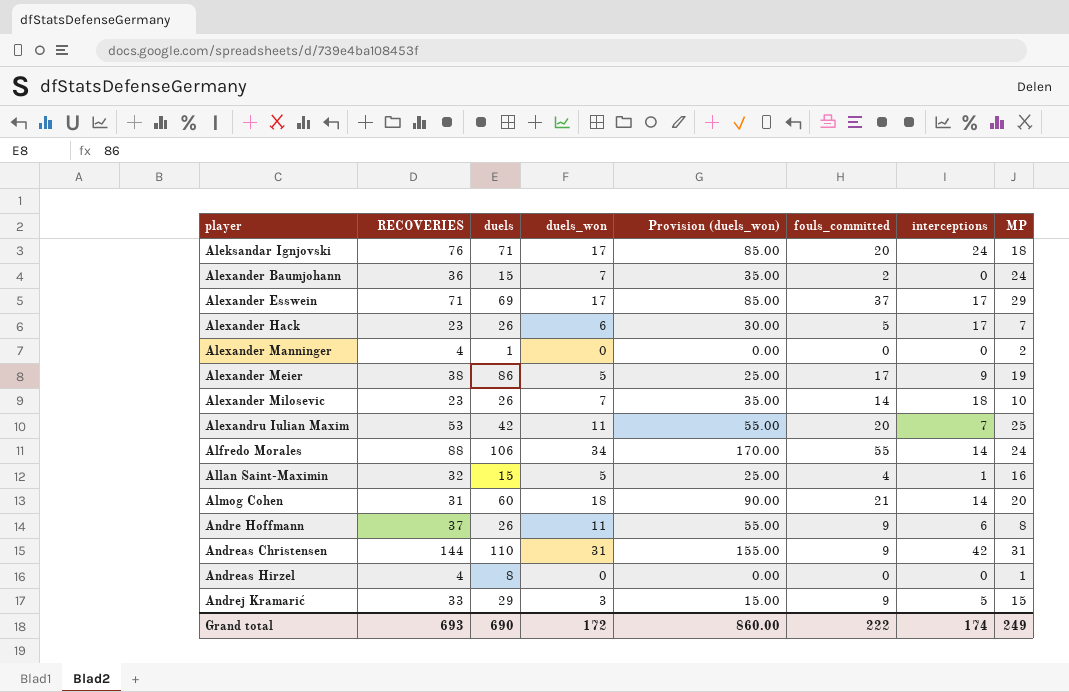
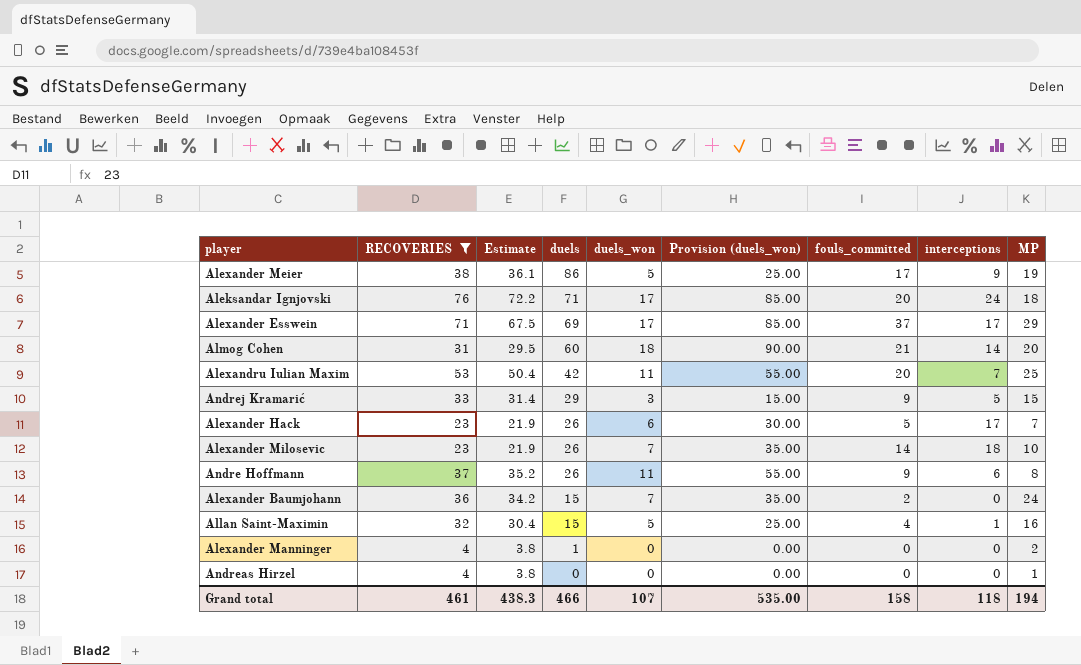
filter: none -> RECOVERIES <= 76
row order: player ascending -> duels descending
column Estimate | formula: none -> [RECOVERIES] * 0.95
Andreas Hirzel | duels: 8 -> 0
Grand total | RECOVERIES: 693 -> 461
Grand total | duels: 690 -> 466
Grand total | duels_won: 172 -> 107
Grand total | Provision (duels_won): 860.00 -> 535.00
Grand total | fouls_committed: 222 -> 158
Grand total | interceptions: 174 -> 118
Grand total | MP: 249 -> 194

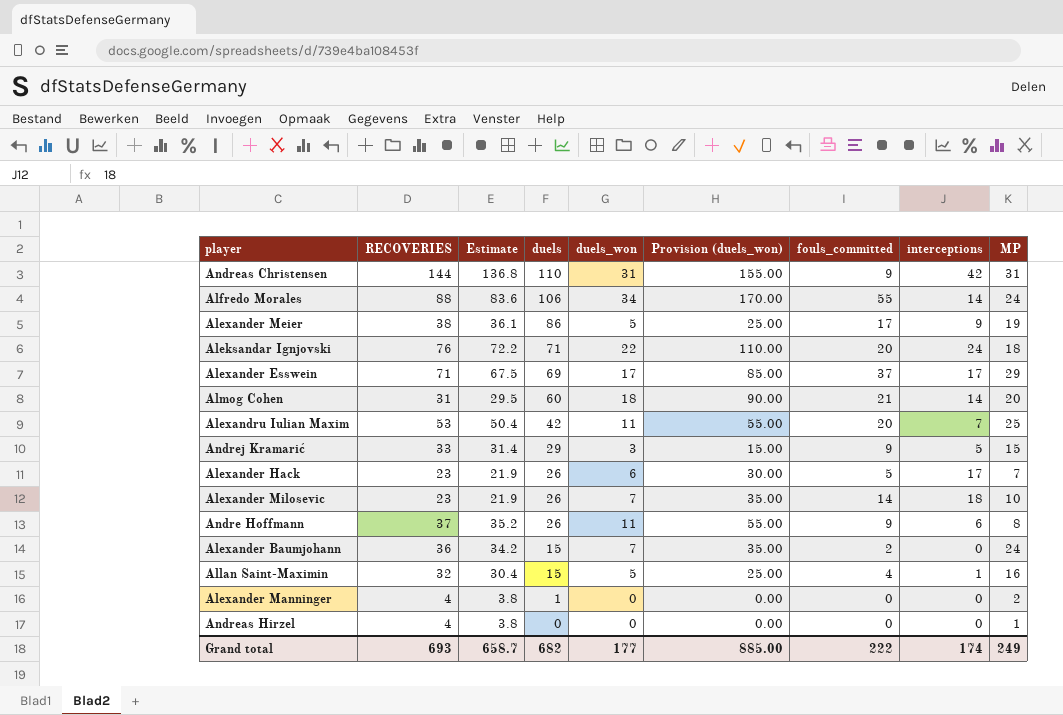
filter: RECOVERIES <= 76 -> none
Aleksandar Ignjovski | duels_won: 17 -> 22
Aleksandar Ignjovski | Provision (duels_won): 85.00 -> 110.00
Grand total | RECOVERIES: 461 -> 693
Grand total | Estimate: 438.3 -> 658.7
Grand total | duels: 466 -> 682
Grand total | duels_won: 107 -> 177
Grand total | Provision (duels_won): 535.00 -> 885.00
Grand total | fouls_committed: 158 -> 222
Grand total | interceptions: 118 -> 174
Grand total | MP: 194 -> 249

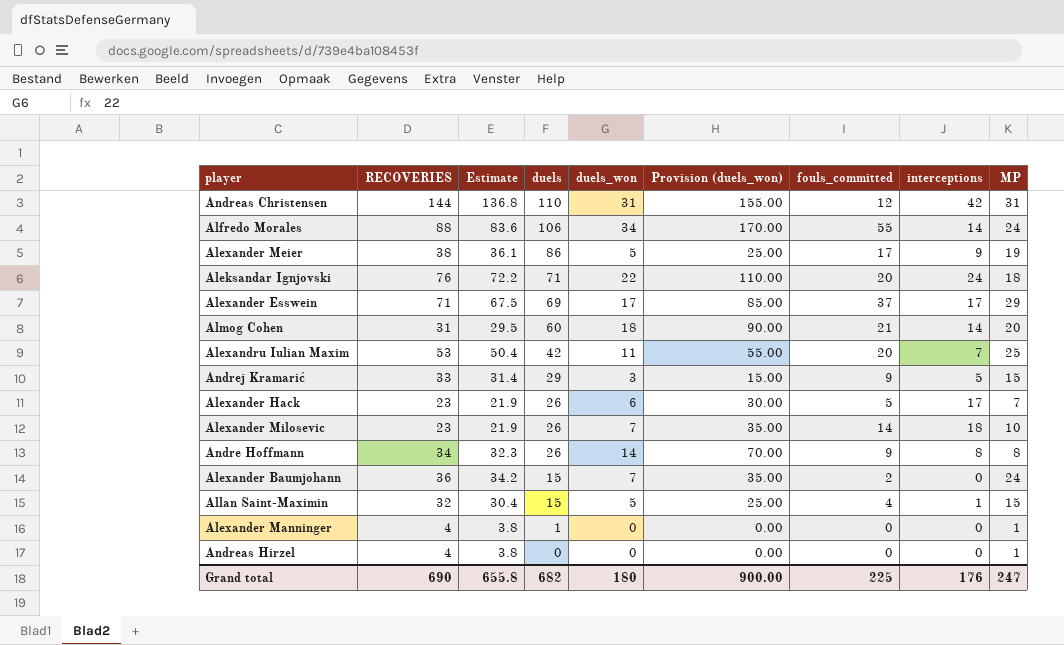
Andreas Christensen | fouls_committed: 9 -> 12
Andre Hoffmann | RECOVERIES: 37 -> 34
Andre Hoffmann | Estimate: 35.2 -> 32.3
Andre Hoffmann | duels_won: 11 -> 14
Andre Hoffmann | Provision (duels_won): 55.00 -> 70.00
Andre Hoffmann | interceptions: 6 -> 8
Allan Saint-Maximin | MP: 16 -> 15
Alexander Manninger | MP: 2 -> 1
Grand total | RECOVERIES: 693 -> 690
Grand total | Estimate: 658.7 -> 655.8
Grand total | duels_won: 177 -> 180
Grand total | Provision (duels_won): 885.00 -> 900.00
Grand total | fouls_committed: 222 -> 225
Grand total | interceptions: 174 -> 176
Grand total | MP: 249 -> 247

